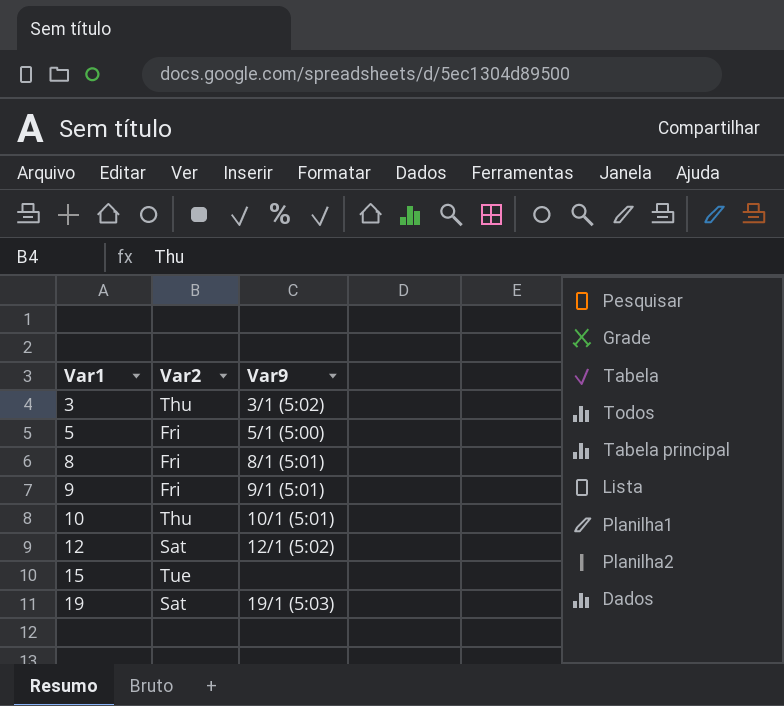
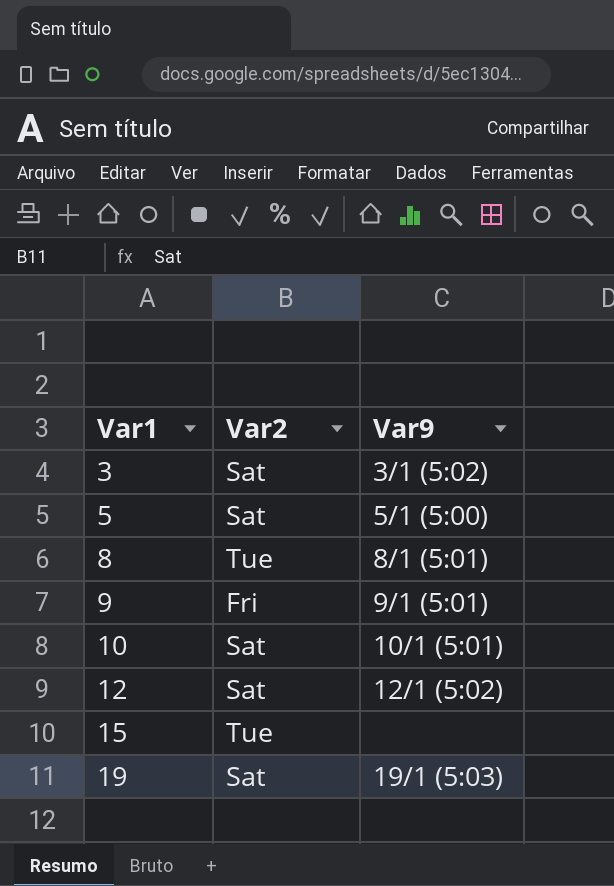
3 | Var2: Thu -> Sat
5 | Var2: Fri -> Sat
8 | Var2: Fri -> Tue
10 | Var2: Thu -> Sat

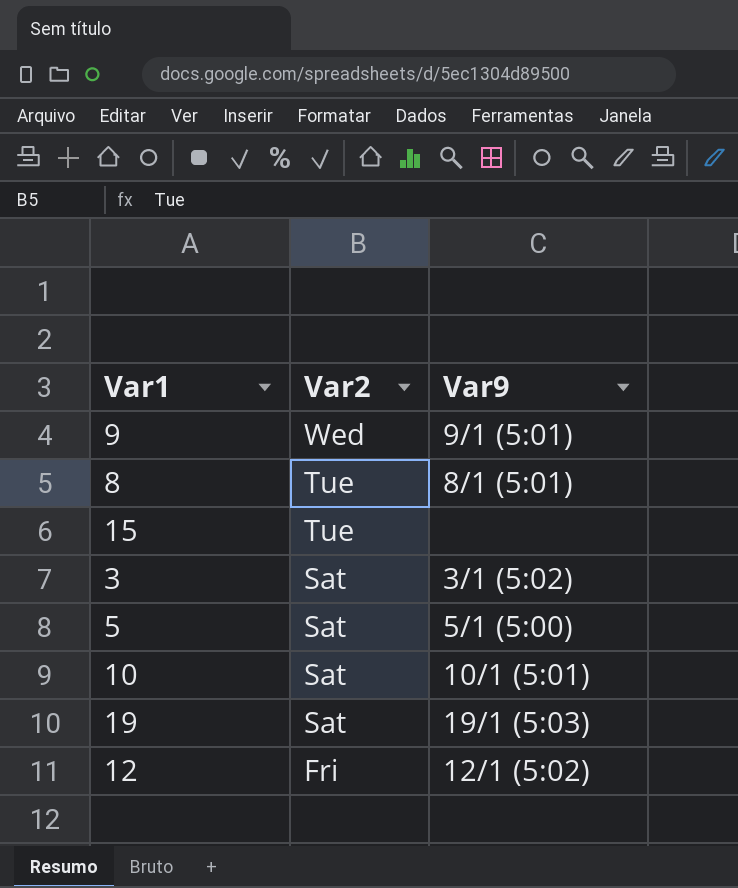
row order: Var1 ascending -> Var2 descending
9 | Var2: Fri -> Wed
12 | Var2: Sat -> Fri

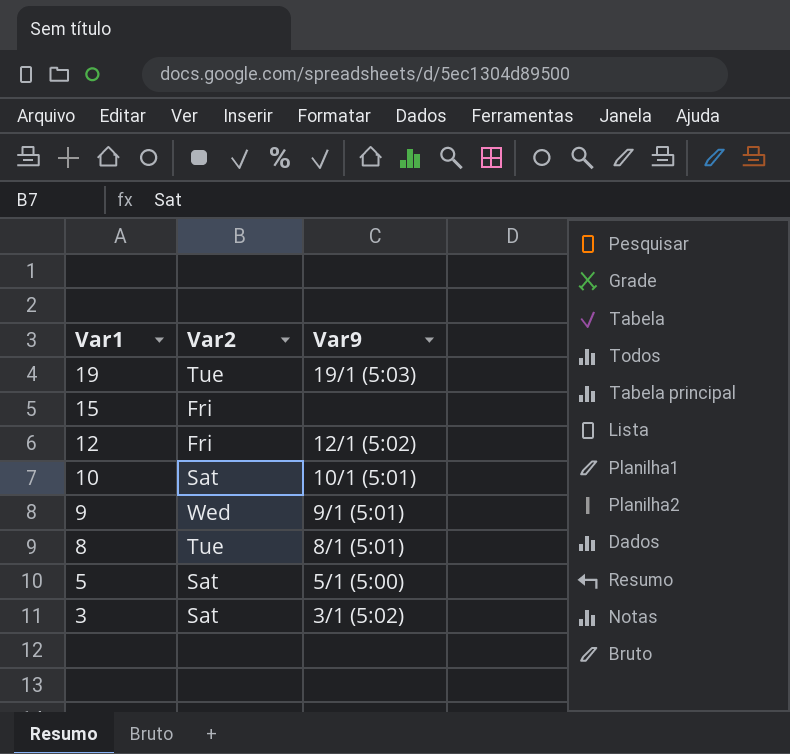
row order: Var2 descending -> Var1 descending
19 | Var2: Sat -> Tue
15 | Var2: Tue -> Fri

